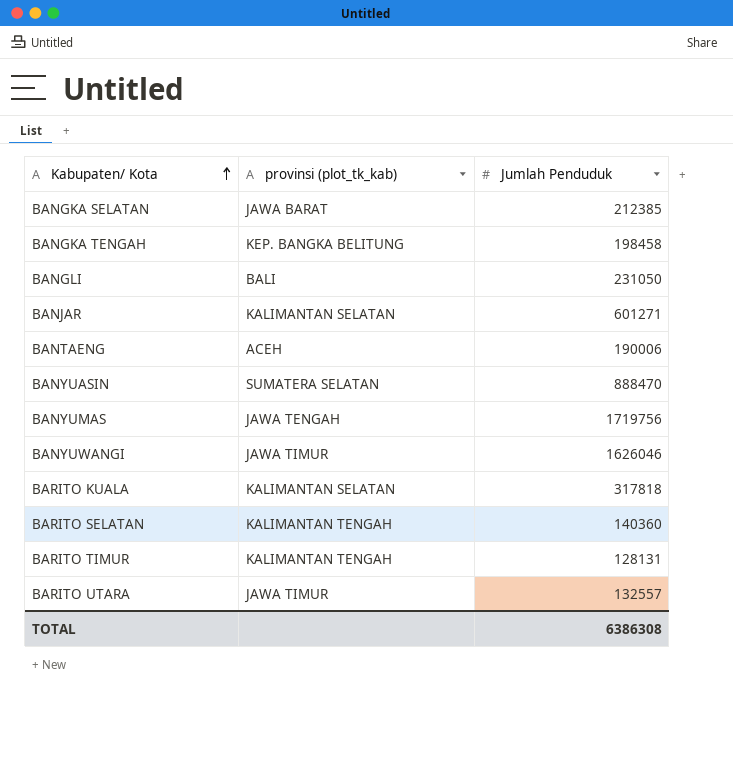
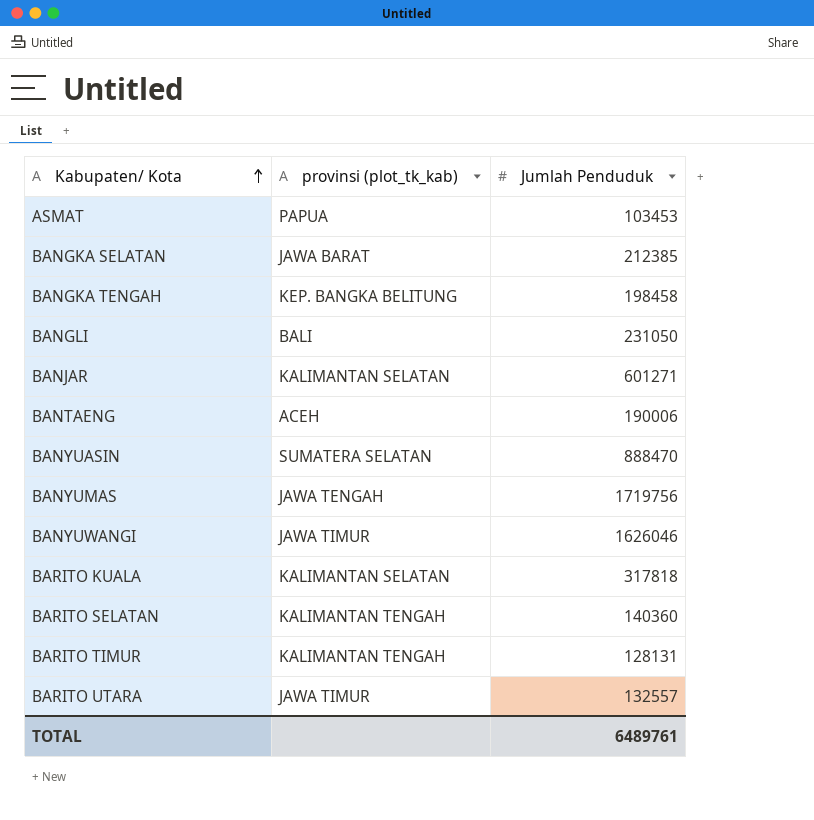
row ASMAT: none -> PAPUA | 103453
TOTAL | Jumlah Penduduk: 6386308 -> 6489761

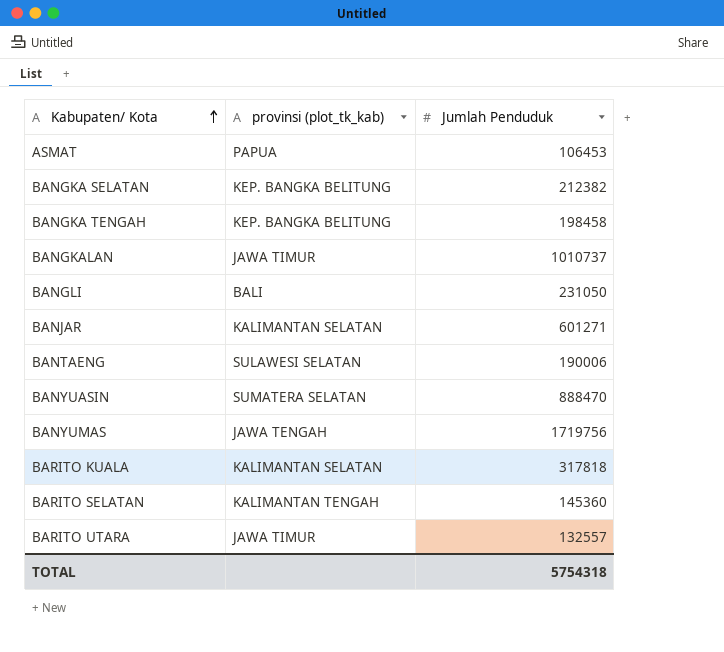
row BANYUWANGI: JAWA TIMUR | 1626046 -> none
row BARITO TIMUR: KALIMANTAN TENGAH | 128131 -> none
ASMAT | Jumlah Penduduk: 103453 -> 106453
BANGKA SELATAN | provinsi (plot_tk_kab): JAWA BARAT -> KEP. BANGKA BELITUNG
BANGKA SELATAN | Jumlah Penduduk: 212385 -> 212382
row BANGKALAN: none -> JAWA TIMUR | 1010737
BANTAENG | provinsi (plot_tk_kab): ACEH -> SULAWESI SELATAN
BARITO SELATAN | Jumlah Penduduk: 140360 -> 145360
TOTAL | Jumlah Penduduk: 6489761 -> 5754318

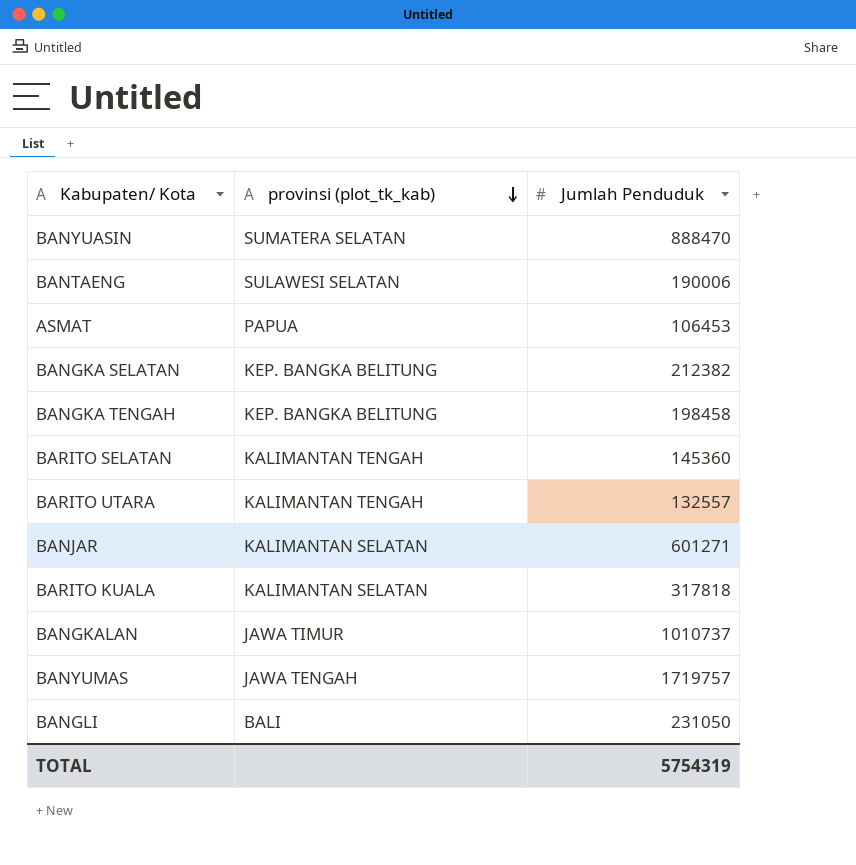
row order: Kabupaten/ Kota ascending -> provinsi (plot_tk_kab) descending
BARITO UTARA | provinsi (plot_tk_kab): JAWA TIMUR -> KALIMANTAN TENGAH
BANYUMAS | Jumlah Penduduk: 1719756 -> 1719757
TOTAL | Jumlah Penduduk: 5754318 -> 5754319

